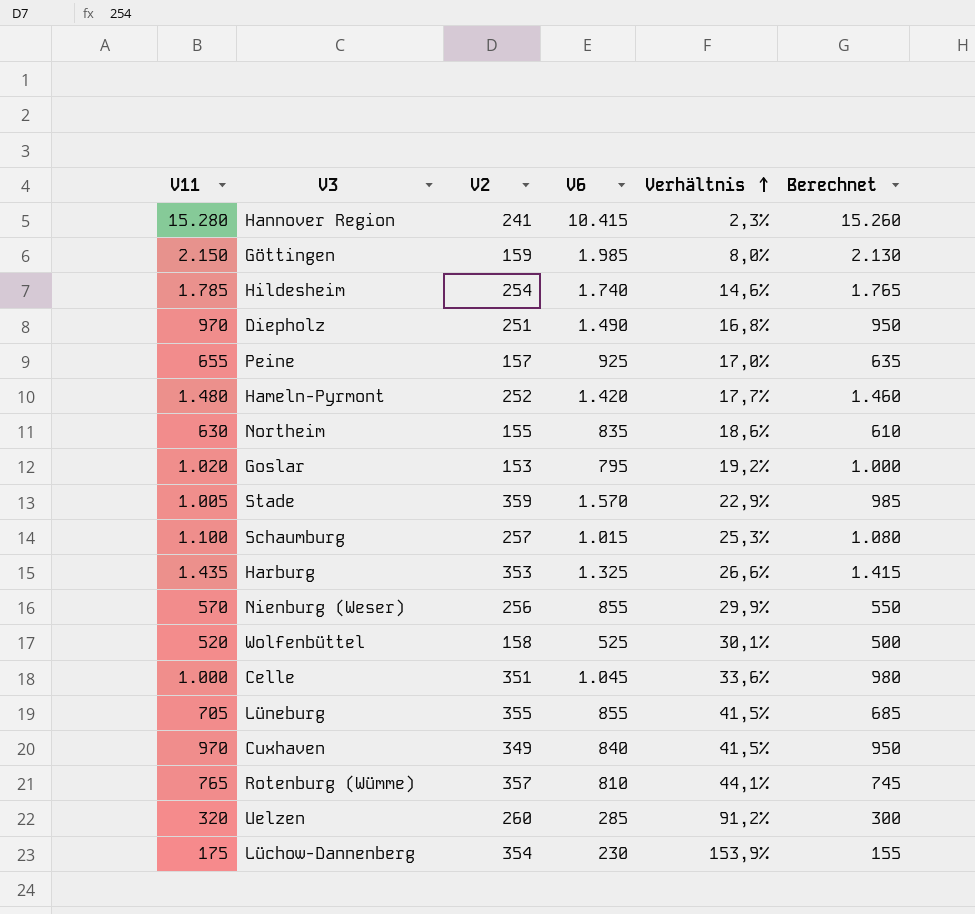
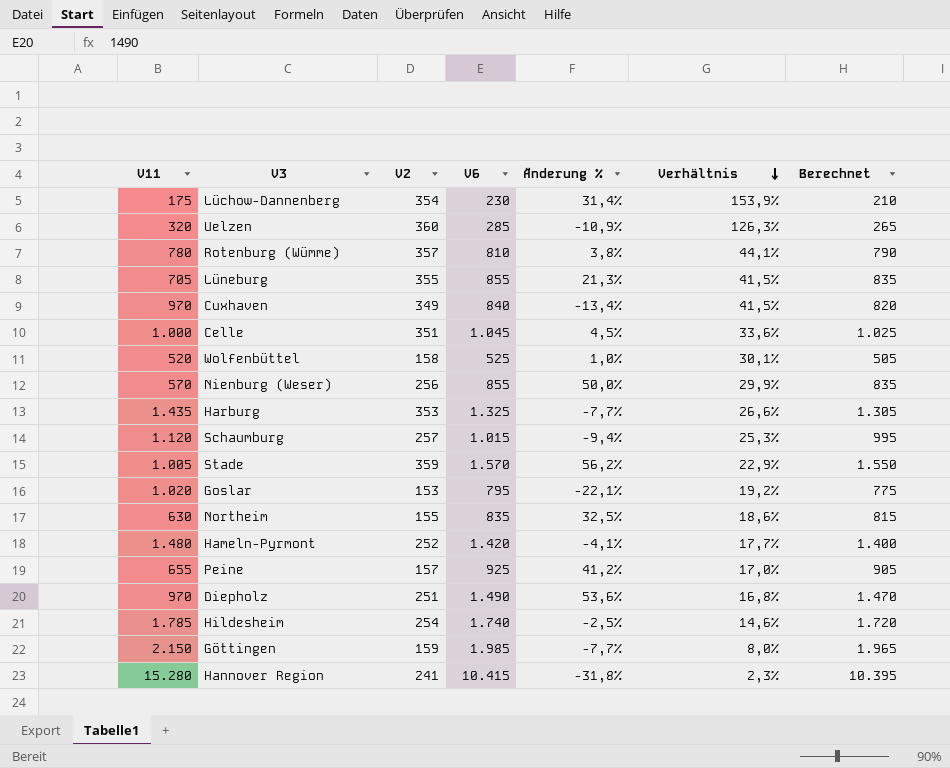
row order: Verhältnis ascending -> Verhältnis descending
column Änderung % | formula: none -> ([V6] - [V11]) / [V11]
column Berechnet | formula: [V11] - 20 -> [V6] - 20
Uelzen | V2: 260 -> 360
Uelzen | Verhältnis: 91,2% -> 126,3%
Rotenburg (Wümme) | V11: 765 -> 780
Schaumburg | V11: 1.100 -> 1.120

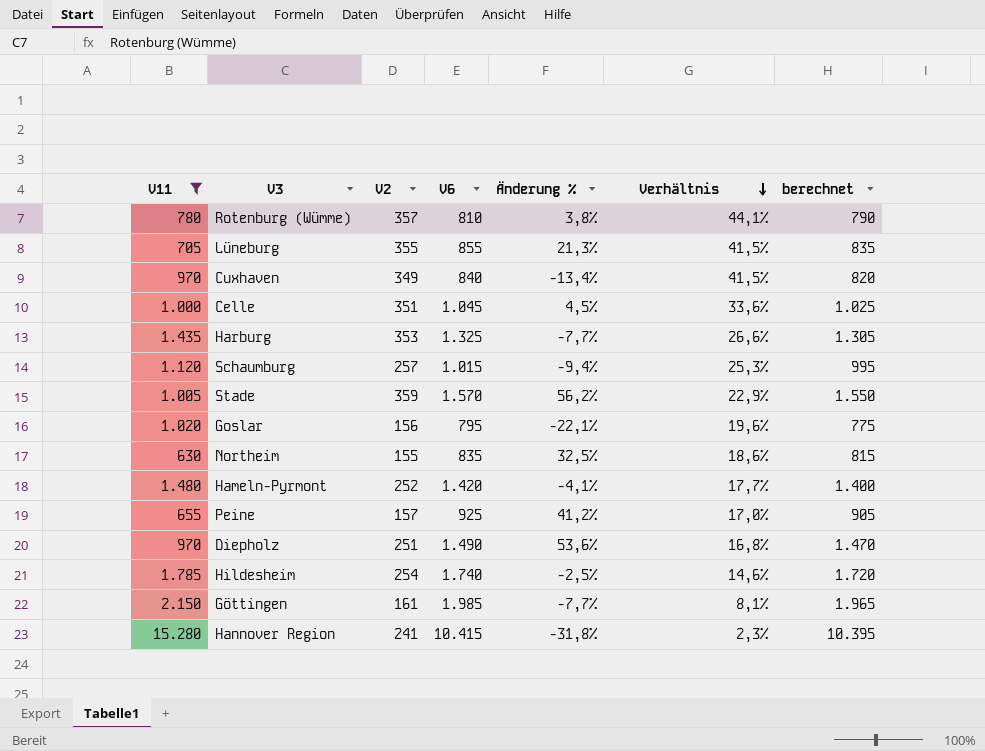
filter: none -> V11 >= 630
column name: Berechnet -> berechnet
Goslar | V2: 153 -> 156
Goslar | Verhältnis: 19,2% -> 19,6%
Göttingen | V2: 159 -> 161
Göttingen | Verhältnis: 8,0% -> 8,1%

